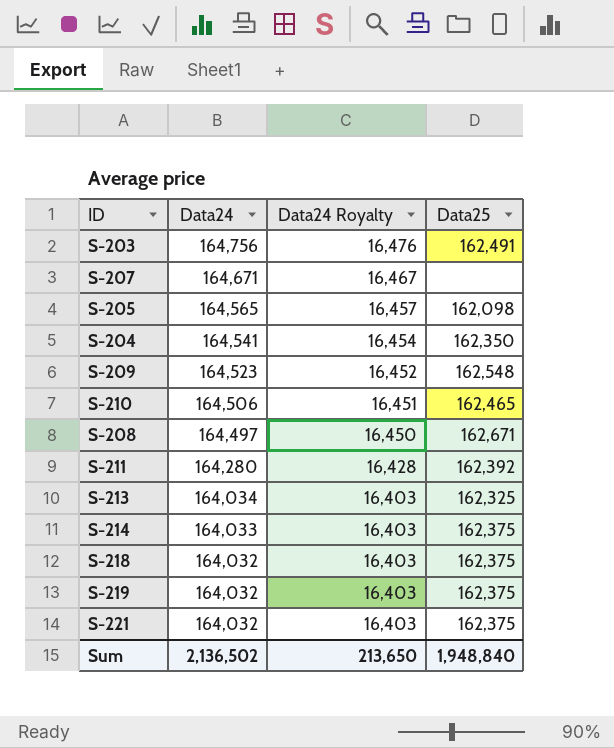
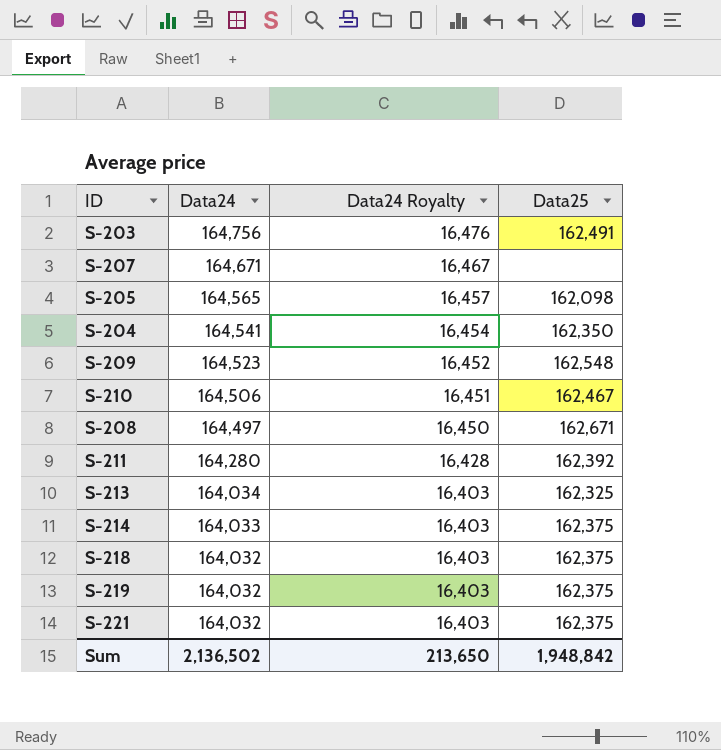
S-210 | Data25: 162,465 -> 162,467
Sum | Data25: 1,948,840 -> 1,948,842

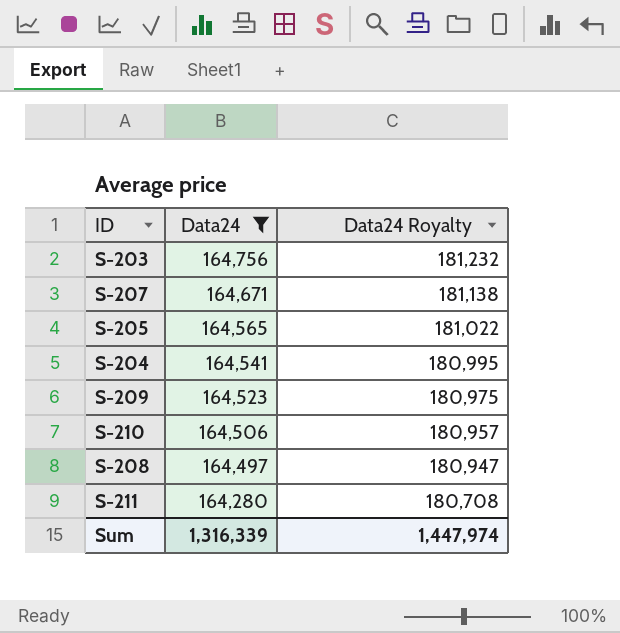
filter: none -> Data24 >= 164,280
column Data25 | position: 4 -> none
column Data24 Royalty | formula: [Data24] * 0.1 -> [Data24] * 1.1
Sum | Data24: 2,136,502 -> 1,316,339
Sum | Data24 Royalty: 213,650 -> 1,447,974

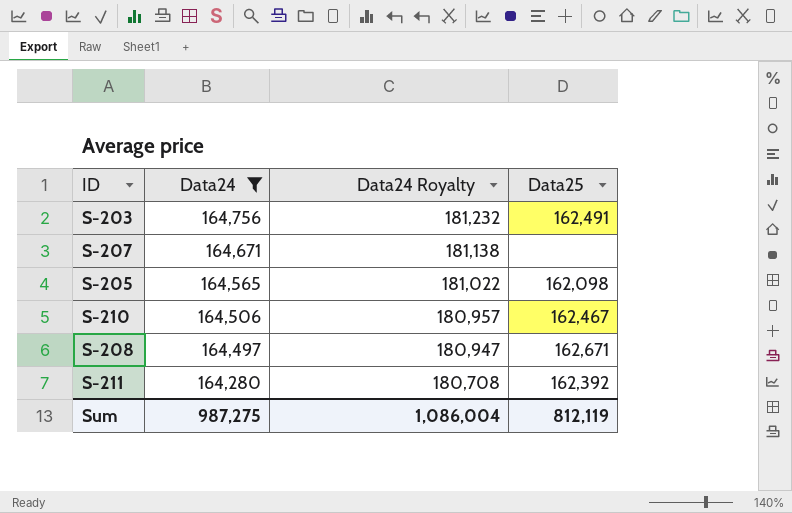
column Data25 | position: none -> 4
row S-204: 164,541 | 180,995 -> none
row S-209: 164,523 | 180,975 -> none
Sum | Data24: 1,316,339 -> 987,275
Sum | Data24 Royalty: 1,447,974 -> 1,086,004

